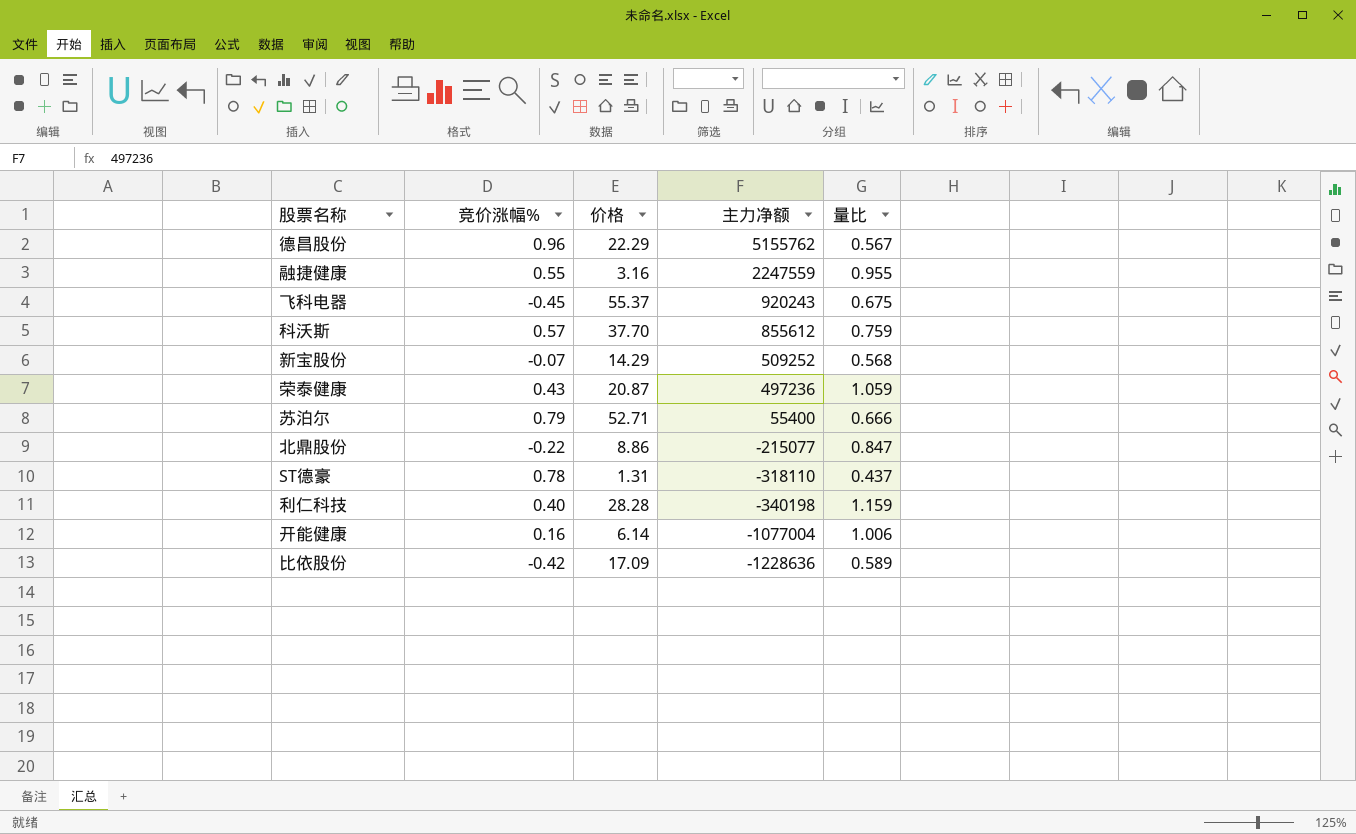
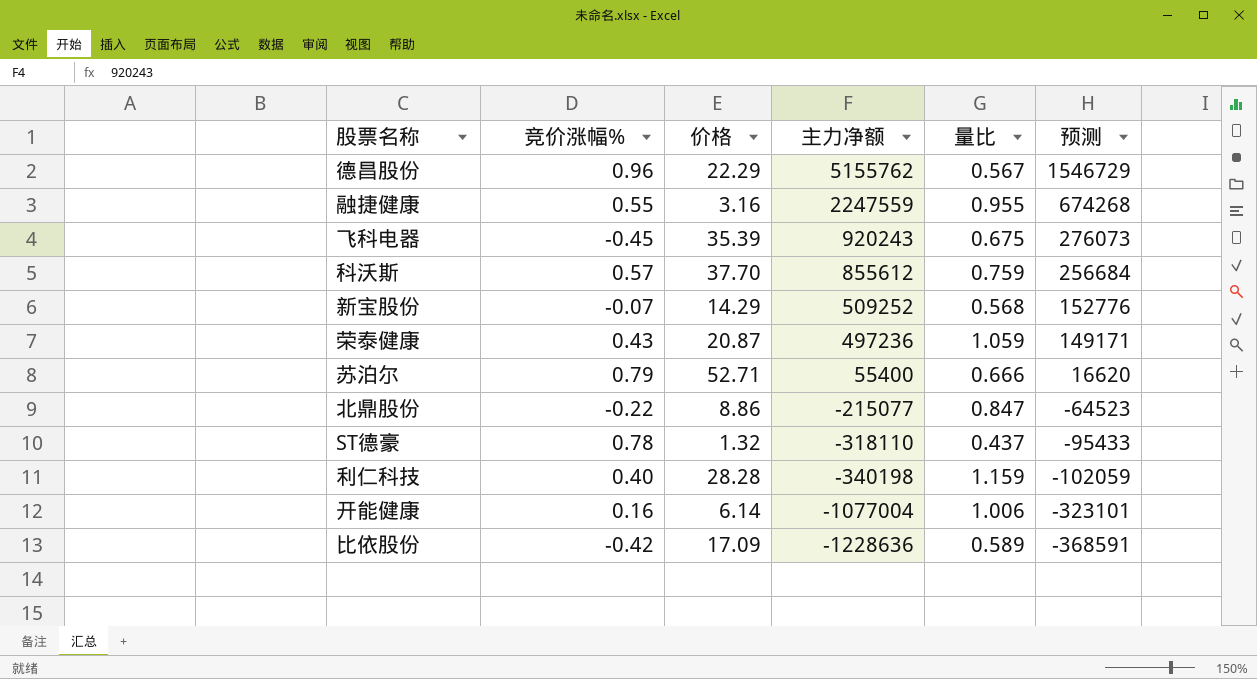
column 预测 | formula: none -> [主力净额] * 0.3
飞科电器 | 价格: 55.37 -> 35.39
ST德豪 | 价格: 1.31 -> 1.32

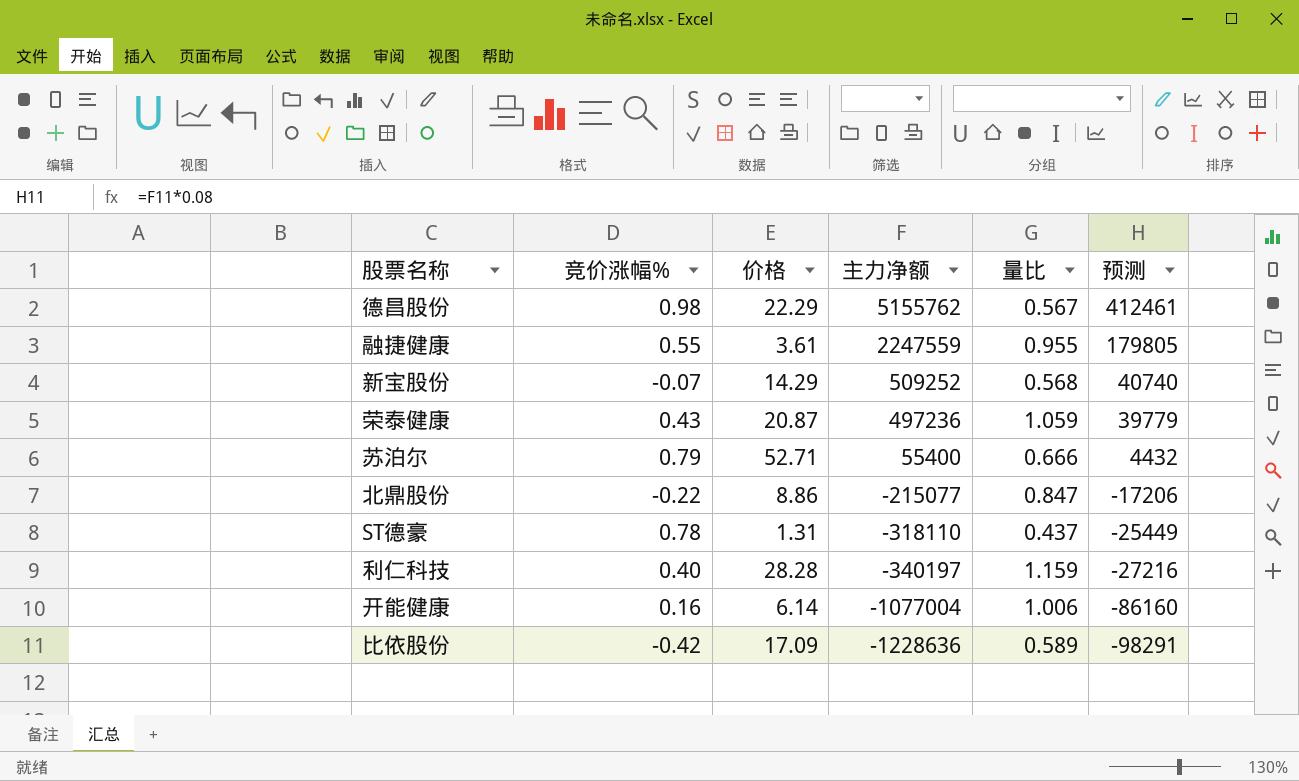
column 预测 | formula: [主力净额] * 0.3 -> [主力净额] * 0.08
row 飞科电器: -0.45 | 35.39 | 920243 | 0.675 | 276073 -> none
row 科沃斯: 0.57 | 37.70 | 855612 | 0.759 | 256684 -> none
德昌股份 | 竞价涨幅%: 0.96 -> 0.98
融捷健康 | 价格: 3.16 -> 3.61
ST德豪 | 价格: 1.32 -> 1.31
利仁科技 | 主力净额: -340198 -> -340197

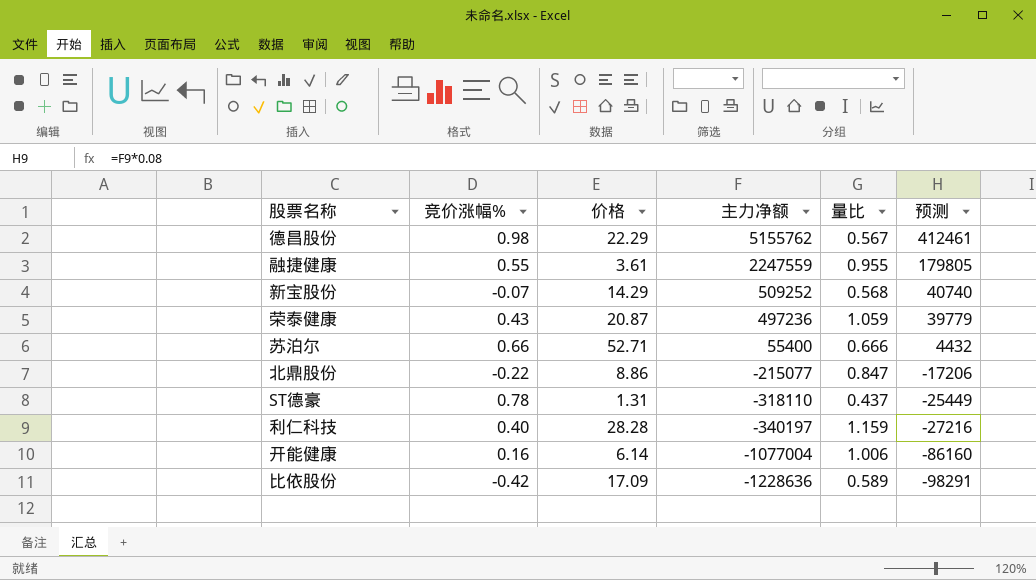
苏泊尔 | 竞价涨幅%: 0.79 -> 0.66

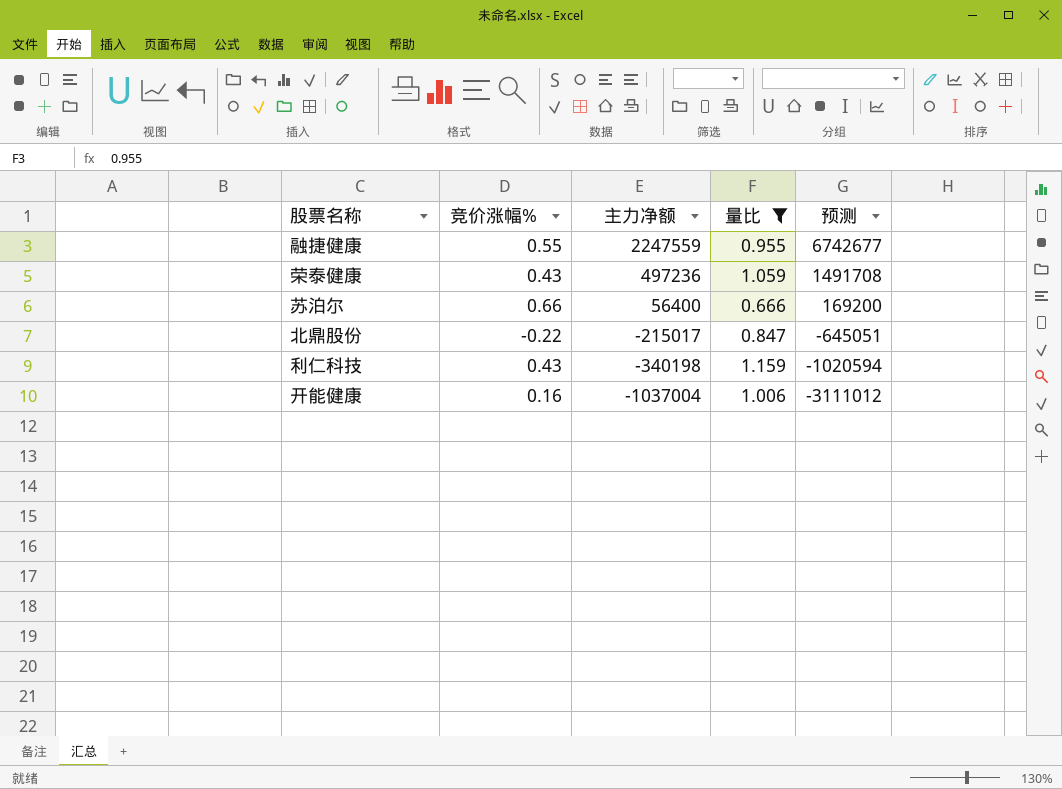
filter: none -> 量比 >= 0.666
column 价格 | position: 3 -> none
column 预测 | formula: [主力净额] * 0.08 -> [主力净额] * 3
苏泊尔 | 主力净额: 55400 -> 56400
北鼎股份 | 主力净额: -215077 -> -215017
利仁科技 | 竞价涨幅%: 0.40 -> 0.43
利仁科技 | 主力净额: -340197 -> -340198
开能健康 | 主力净额: -1077004 -> -1037004

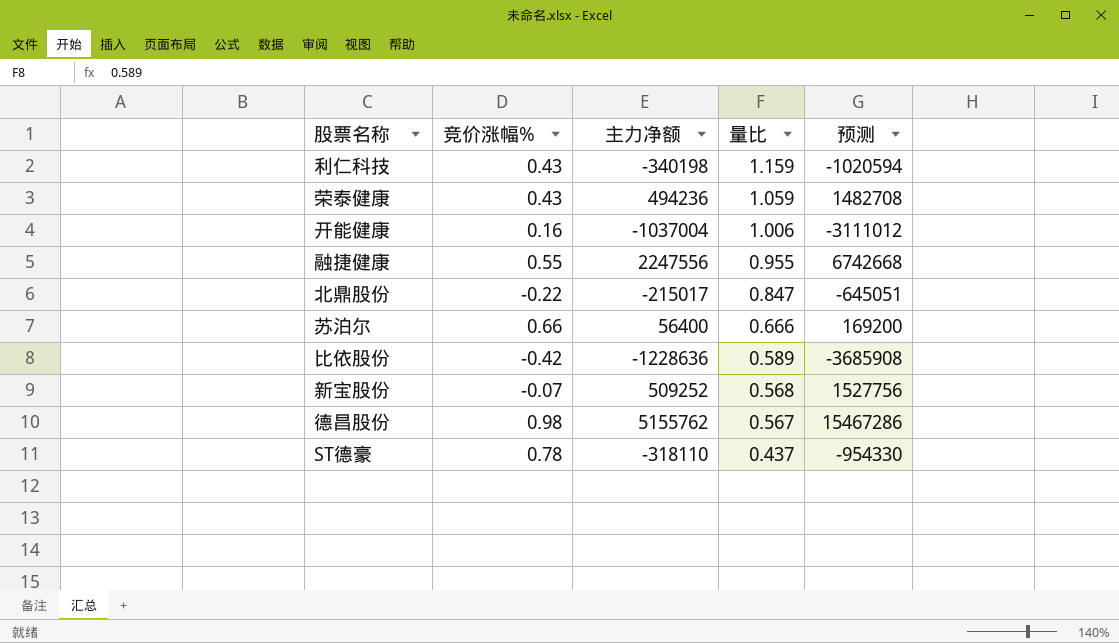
filter: 量比 >= 0.666 -> none
row order: 主力净额 descending -> 量比 descending
荣泰健康 | 主力净额: 497236 -> 494236
荣泰健康 | 预测: 1491708 -> 1482708
融捷健康 | 主力净额: 2247559 -> 2247556
融捷健康 | 预测: 6742677 -> 6742668

